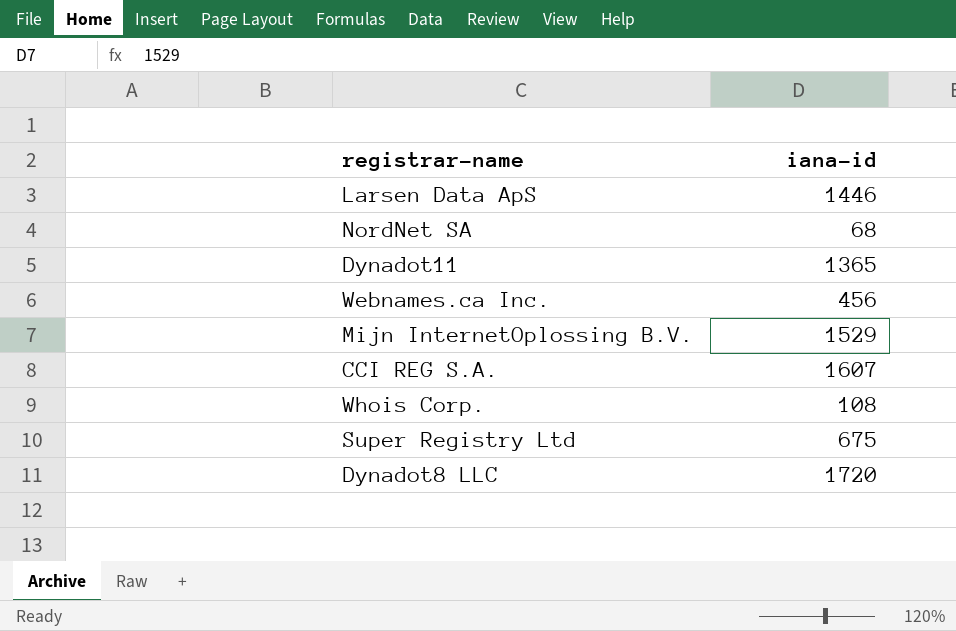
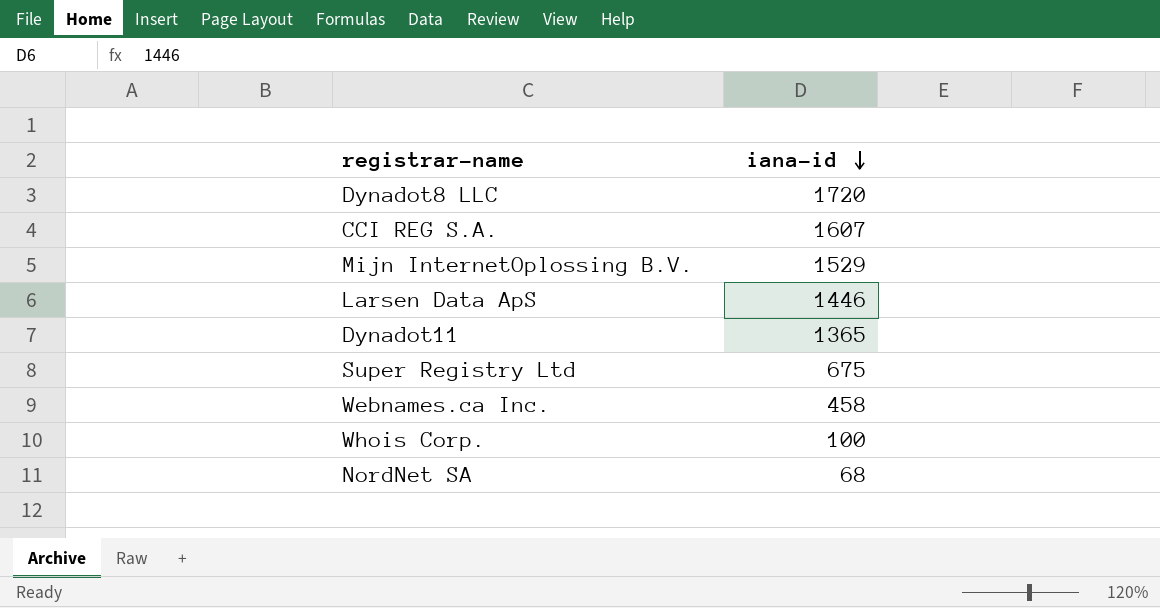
row order: none -> iana-id descending
Webnames.ca Inc. | iana-id: 456 -> 458
Whois Corp. | iana-id: 108 -> 100

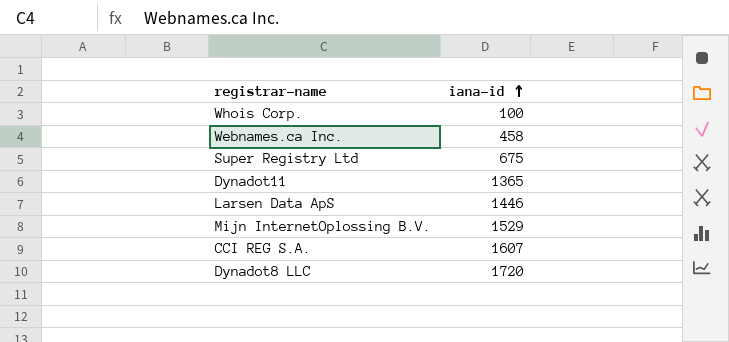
row order: iana-id descending -> iana-id ascending
row NordNet SA: 68 -> none

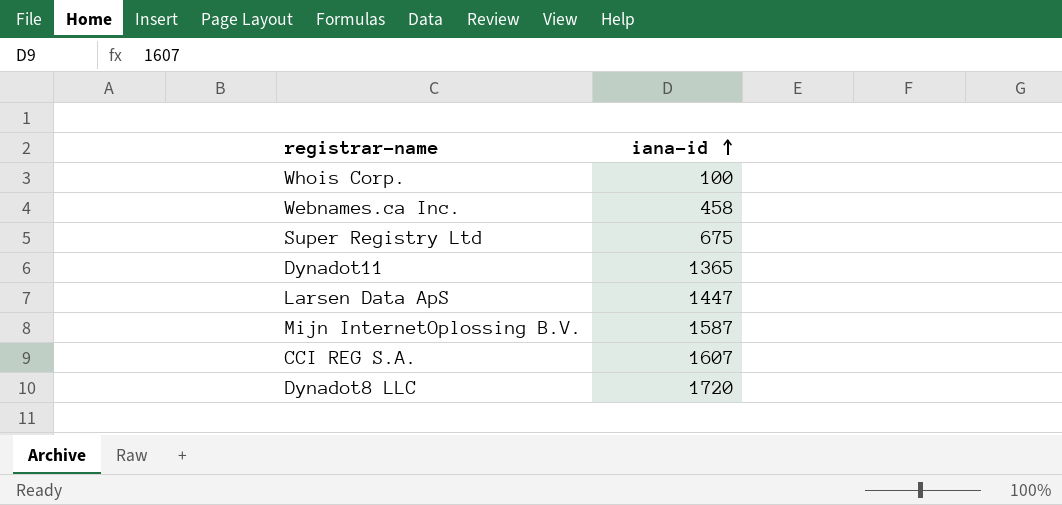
Larsen Data ApS | iana-id: 1446 -> 1447
Mijn InternetOplossing B.V. | iana-id: 1529 -> 1587

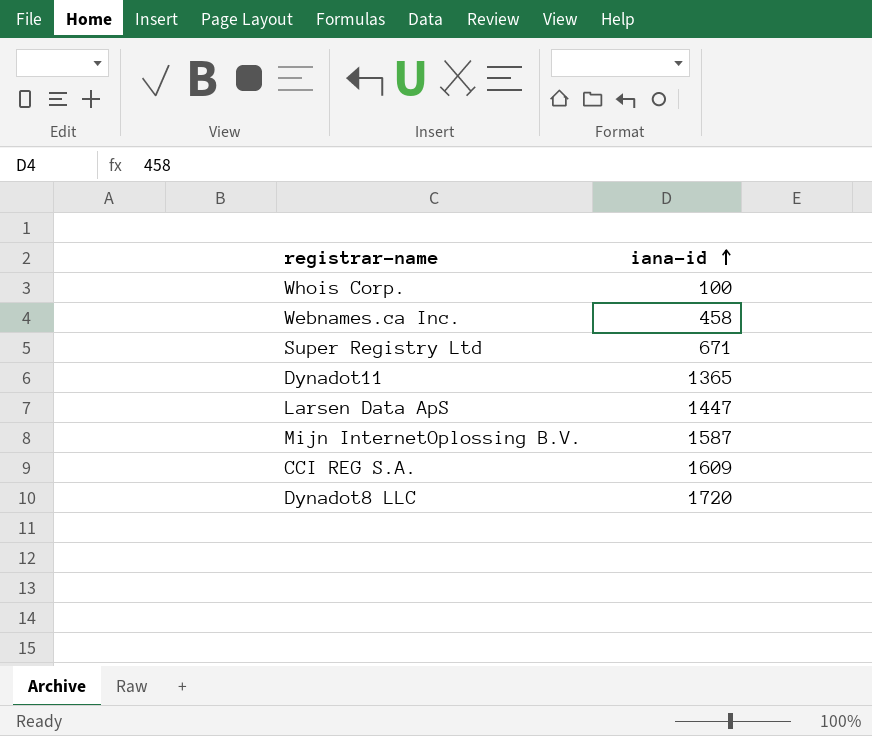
Super Registry Ltd | iana-id: 675 -> 671
CCI REG S.A. | iana-id: 1607 -> 1609

